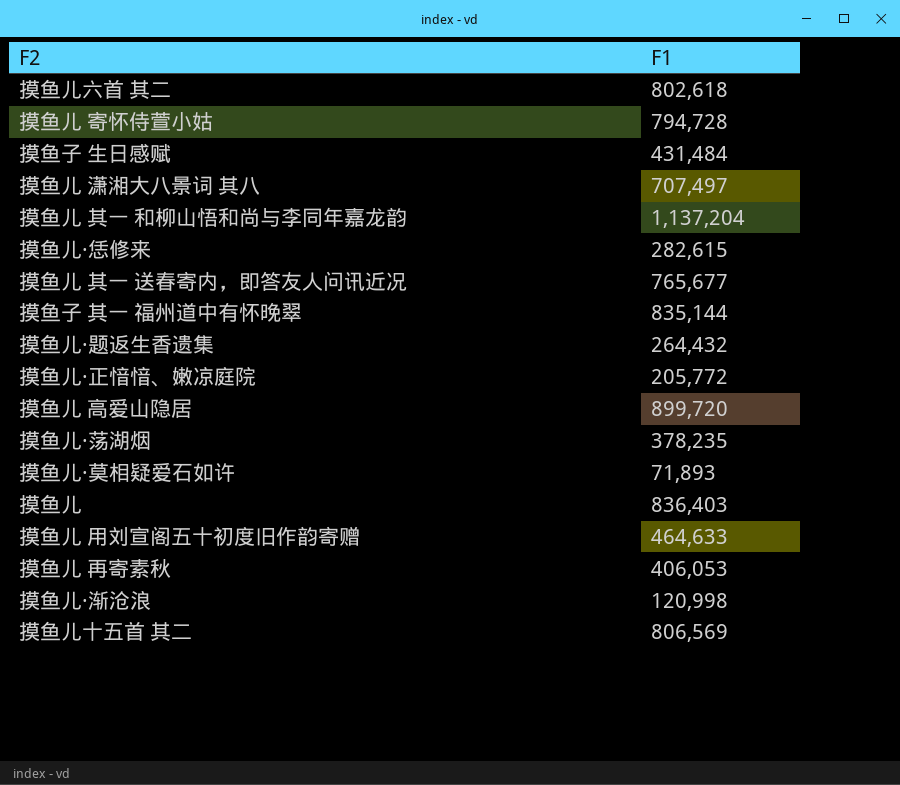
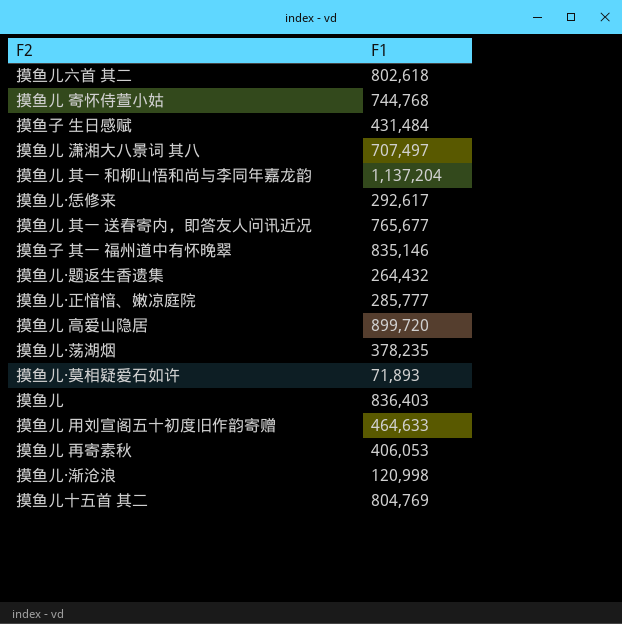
摸鱼儿 寄怀侍萱小姑 | F1: 794,728 -> 744,768
摸鱼儿·恁修来 | F1: 282,615 -> 292,617
摸鱼子 其一 福州道中有怀晚翠 | F1: 835,144 -> 835,146
摸鱼儿·正愔愔、嫩凉庭院 | F1: 205,772 -> 285,777
摸鱼儿十五首 其二 | F1: 806,569 -> 804,769

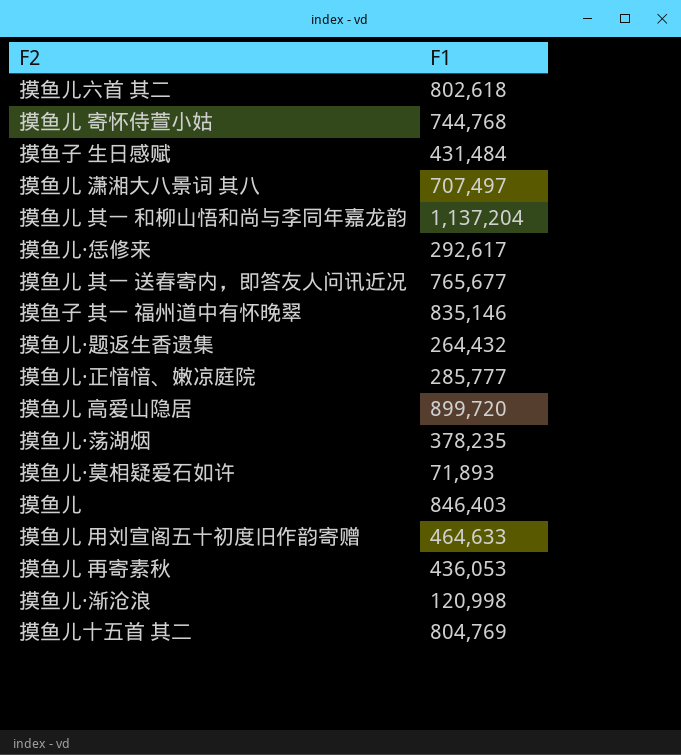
摸鱼儿 | F1: 836,403 -> 846,403
摸鱼儿 再寄素秋 | F1: 406,053 -> 436,053

